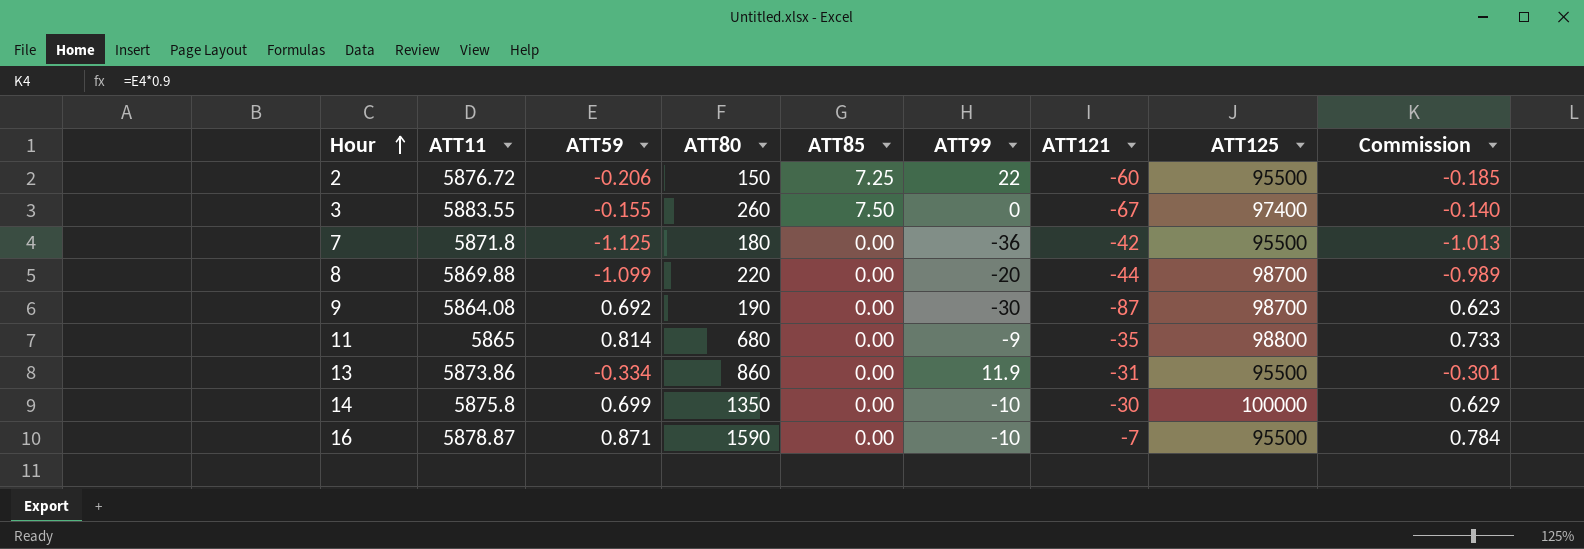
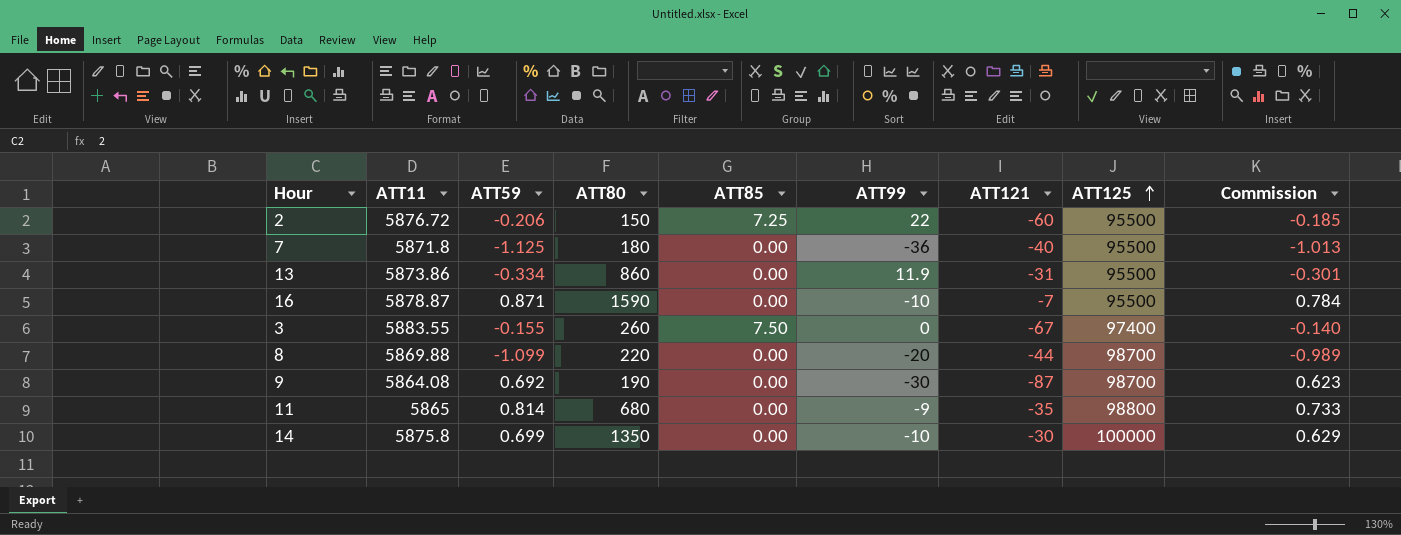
row order: Hour ascending -> ATT125 ascending
7 | ATT121: -42 -> -40

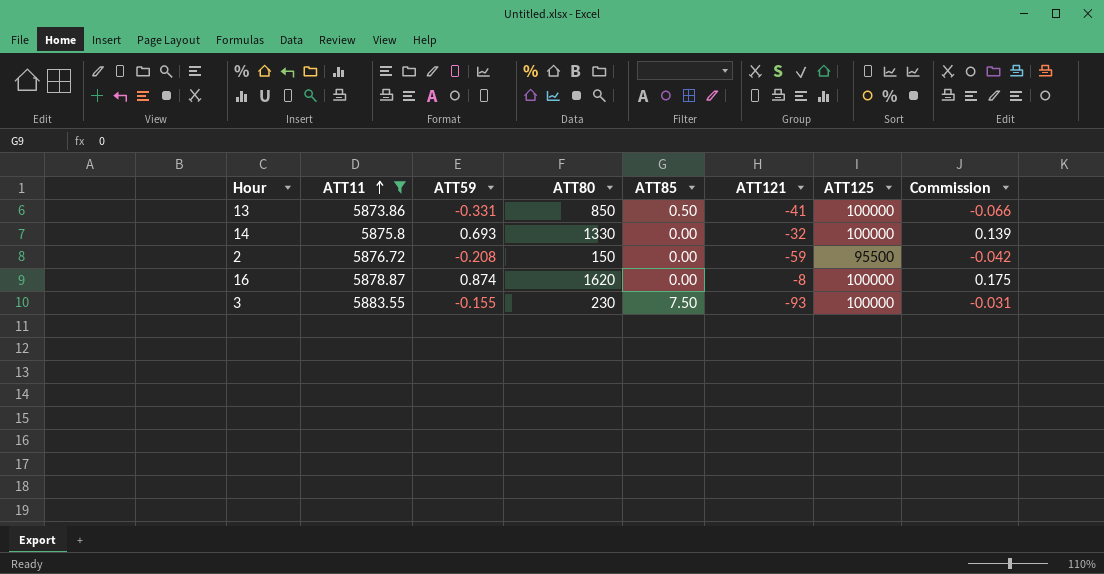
filter: none -> ATT11 >= 5873.86
row order: ATT125 ascending -> ATT11 ascending
column ATT99 | position: 6 -> none
column Commission | formula: [ATT59] * 0.9 -> [ATT59] * 0.2
13 | ATT59: -0.334 -> -0.331
13 | ATT80: 860 -> 850
13 | ATT85: 0.00 -> 0.50
13 | ATT121: -31 -> -41
13 | ATT125: 95500 -> 100000
14 | ATT59: 0.699 -> 0.693
14 | ATT80: 1350 -> 1330
14 | ATT121: -30 -> -32
2 | ATT59: -0.206 -> -0.208
2 | ATT85: 7.25 -> 0.00
2 | ATT121: -60 -> -59
16 | ATT59: 0.871 -> 0.874
16 | ATT80: 1590 -> 1620
16 | ATT121: -7 -> -8
16 | ATT125: 95500 -> 100000
3 | ATT80: 260 -> 230
3 | ATT121: -67 -> -93
3 | ATT125: 97400 -> 100000

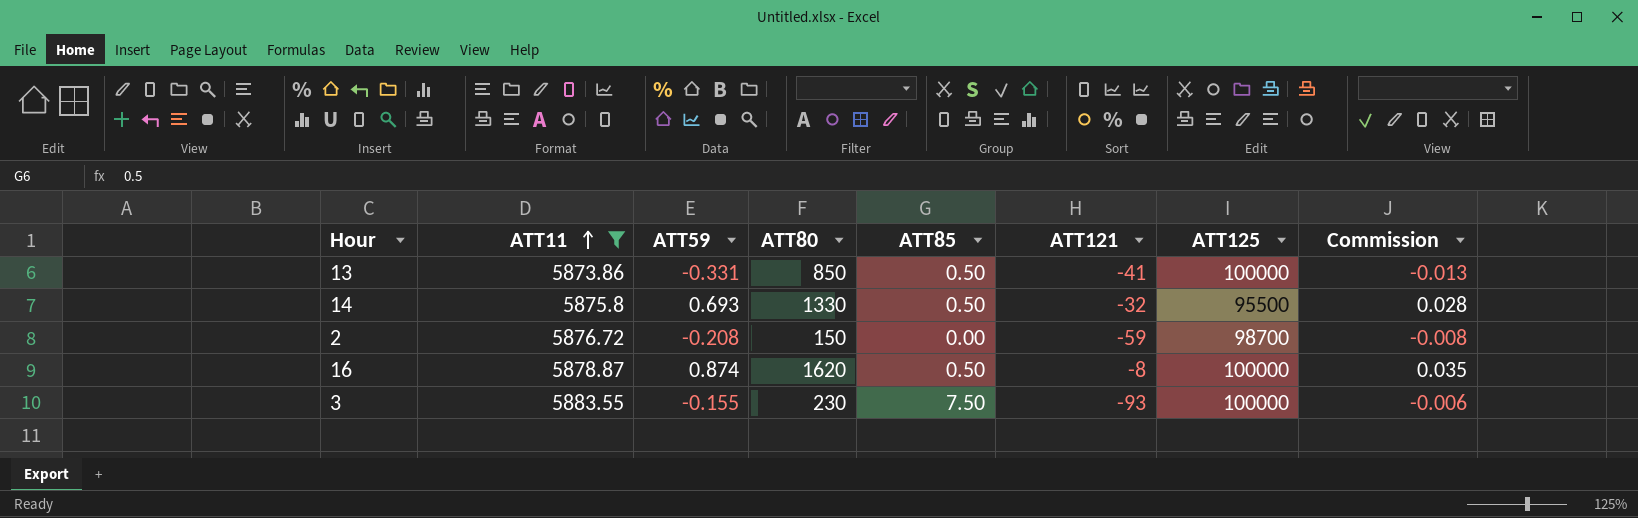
column Commission | formula: [ATT59] * 0.2 -> [ATT59] * 0.04
14 | ATT85: 0.00 -> 0.50
14 | ATT125: 100000 -> 95500
2 | ATT125: 95500 -> 98700
16 | ATT85: 0.00 -> 0.50

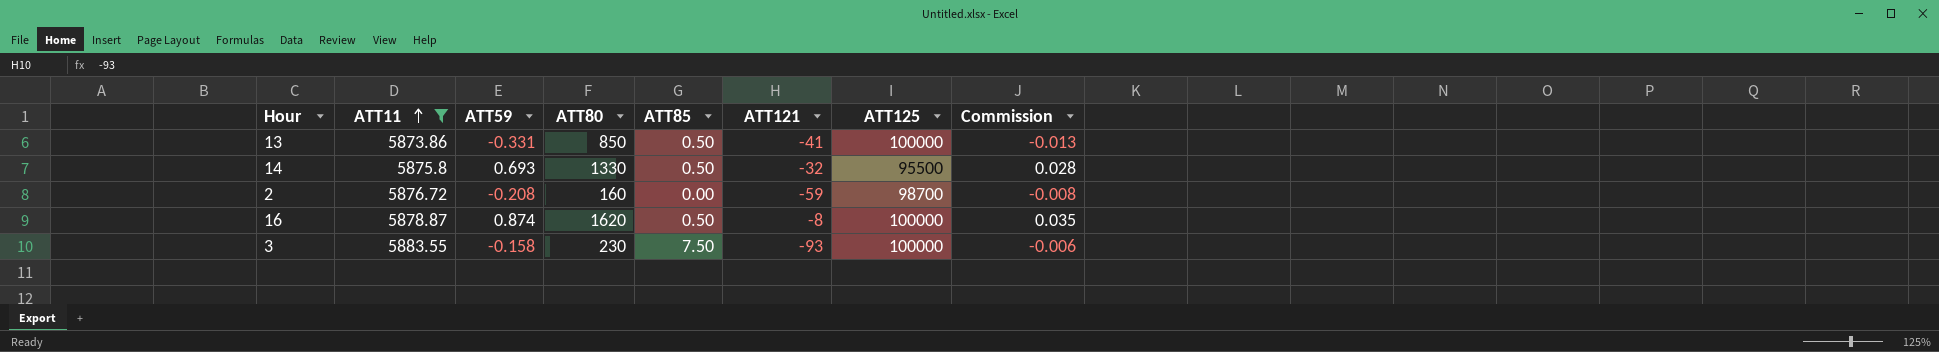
2 | ATT80: 150 -> 160
3 | ATT59: -0.155 -> -0.158

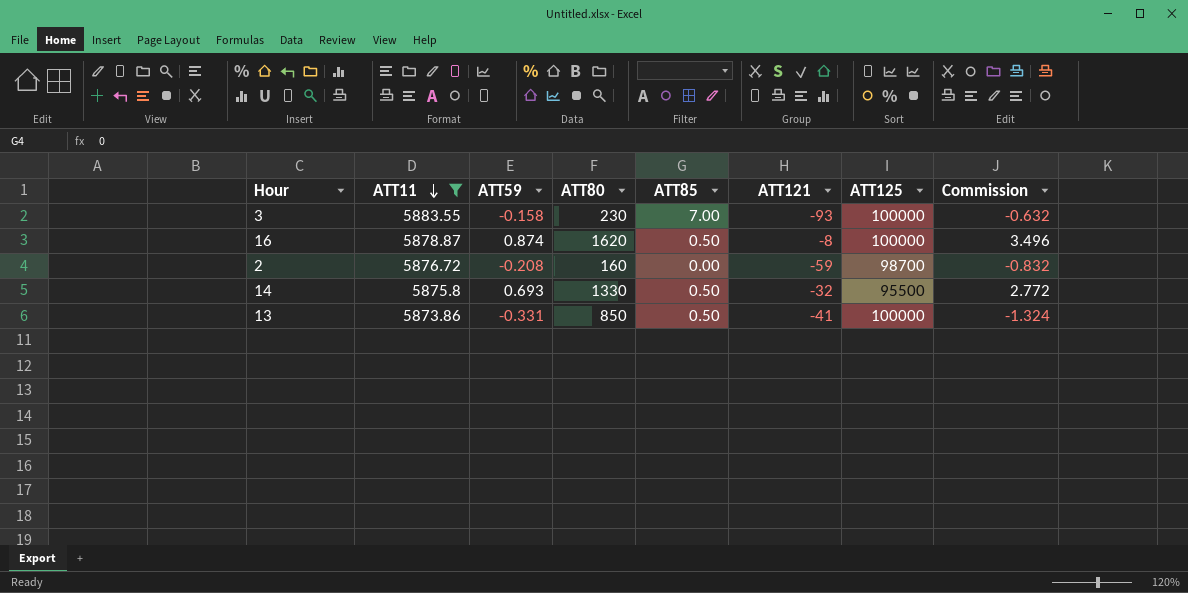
row order: ATT11 ascending -> ATT11 descending
column Commission | formula: [ATT59] * 0.04 -> [ATT59] * 4
3 | ATT85: 7.50 -> 7.00

